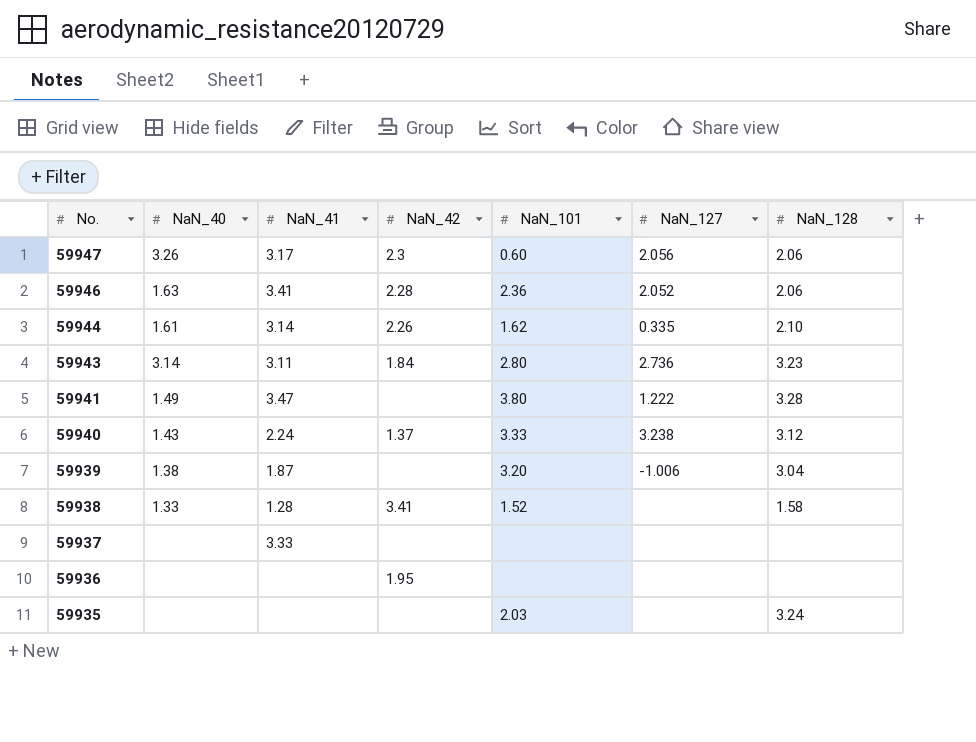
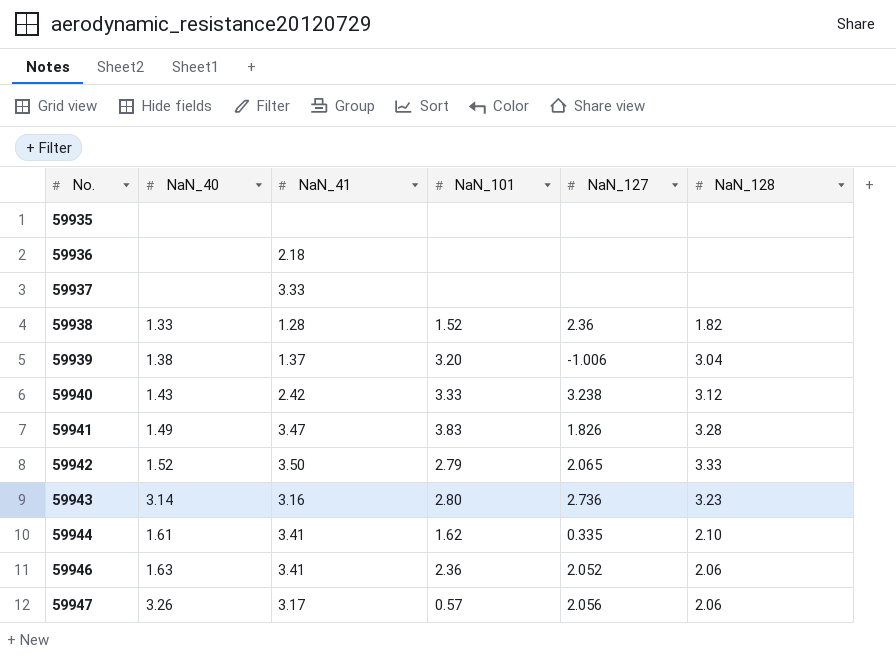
row order: No. descending -> No. ascending
column NaN_42 | position: 4 -> none
59935 | NaN_101: 2.03 -> none
59935 | NaN_128: 3.24 -> none
59936 | NaN_41: none -> 2.18
59938 | NaN_127: none -> 2.36
59938 | NaN_128: 1.58 -> 1.82
59939 | NaN_41: 1.87 -> 1.37
59940 | NaN_41: 2.24 -> 2.42
59941 | NaN_101: 3.80 -> 3.83
59941 | NaN_127: 1.222 -> 1.826
row 59942: none -> 1.52 | 3.50 | 2.79 | 2.065 | 3.33
59943 | NaN_41: 3.11 -> 3.16
59944 | NaN_41: 3.14 -> 3.41
59947 | NaN_101: 0.60 -> 0.57

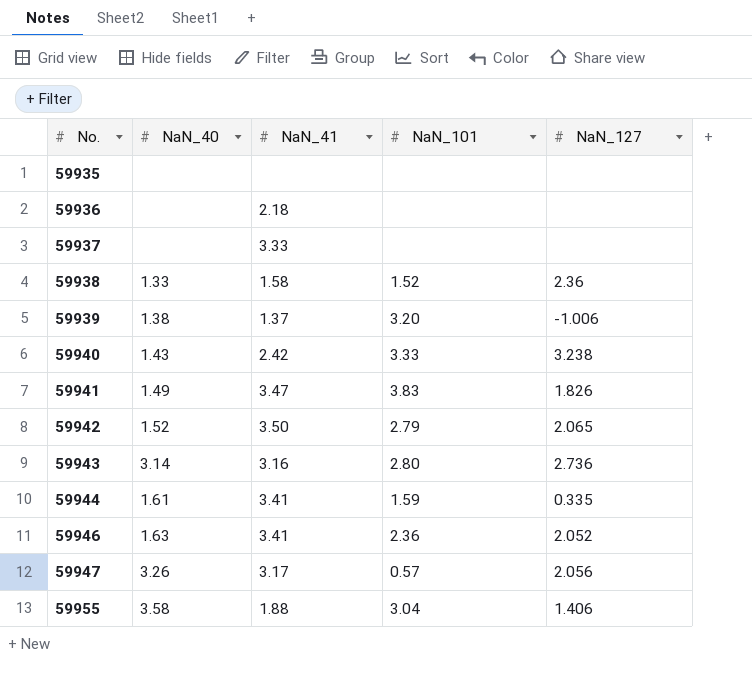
column NaN_128 | position: 6 -> none
59938 | NaN_41: 1.28 -> 1.58
59944 | NaN_101: 1.62 -> 1.59
row 59955: none -> 3.58 | 1.88 | 3.04 | 1.406

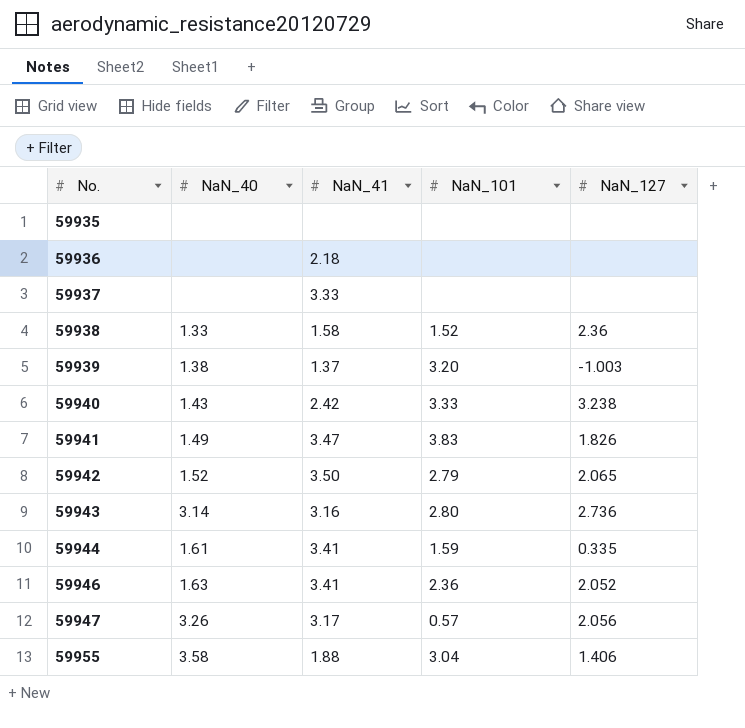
59939 | NaN_127: -1.006 -> -1.003

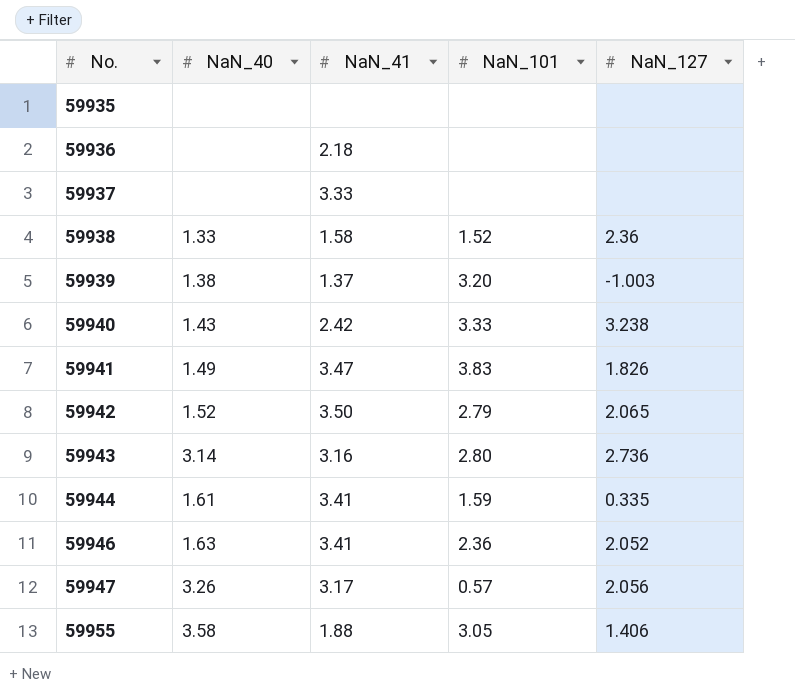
59955 | NaN_101: 3.04 -> 3.05

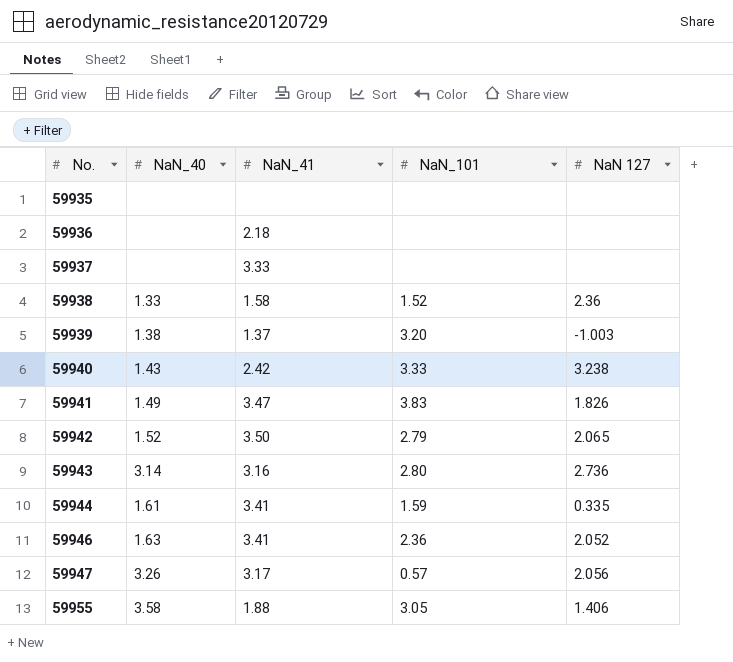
column name: NaN_127 -> NaN 127

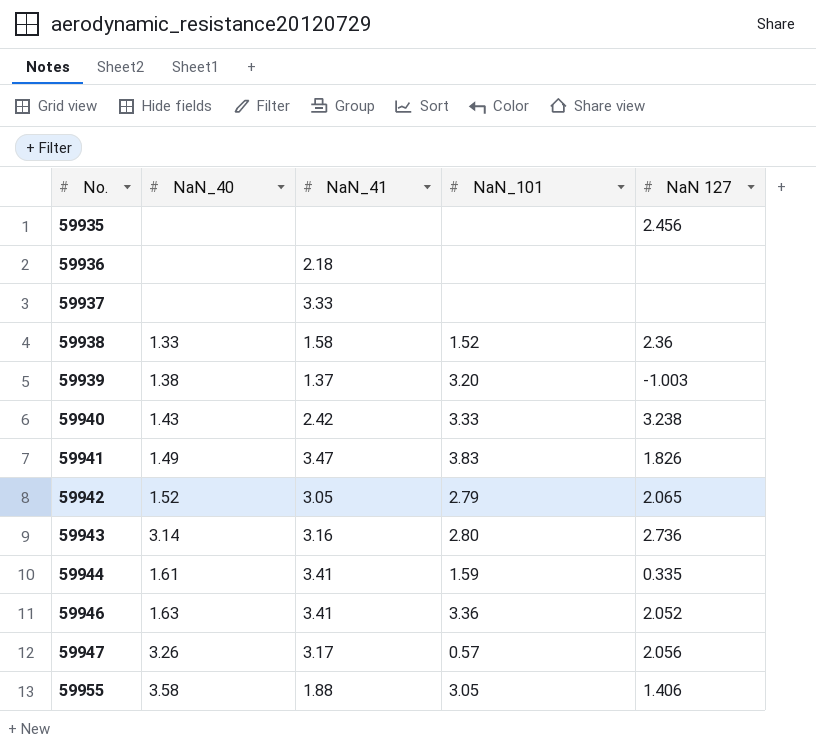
59935 | NaN 127: none -> 2.456
59942 | NaN_41: 3.50 -> 3.05
59946 | NaN_101: 2.36 -> 3.36

